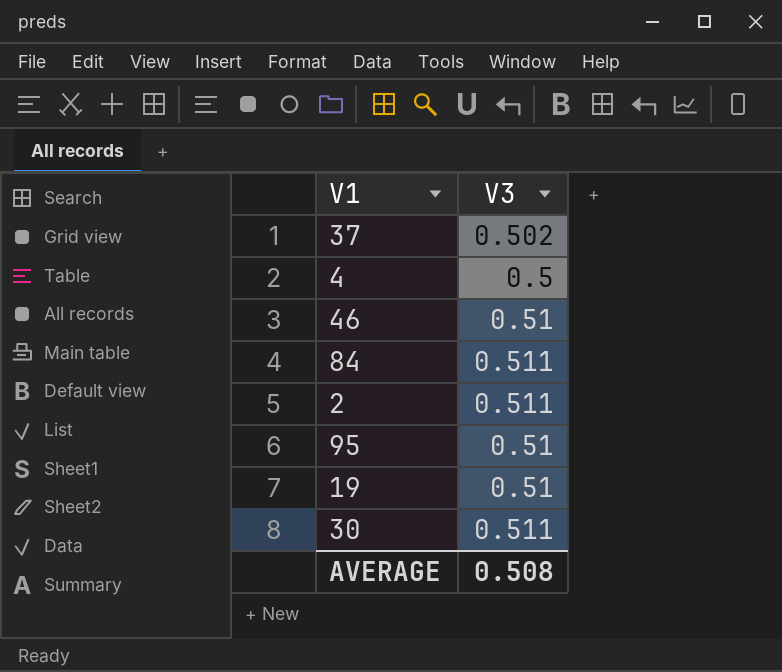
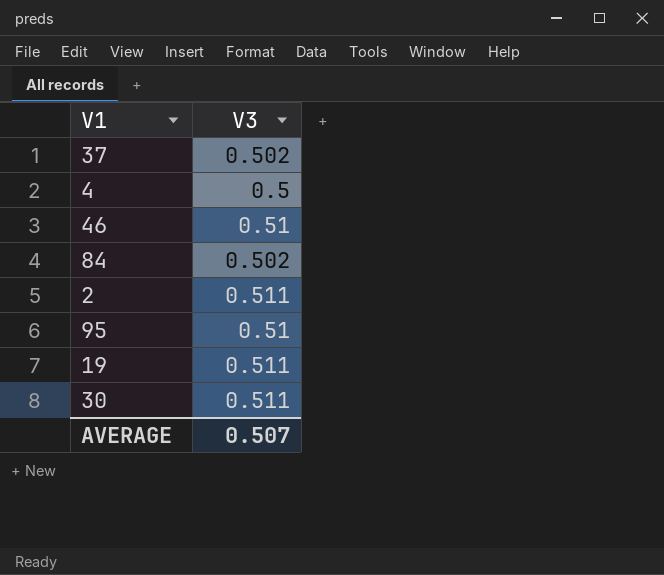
84 | V3: 0.511 -> 0.502
19 | V3: 0.51 -> 0.511
AVERAGE | V3: 0.508 -> 0.507

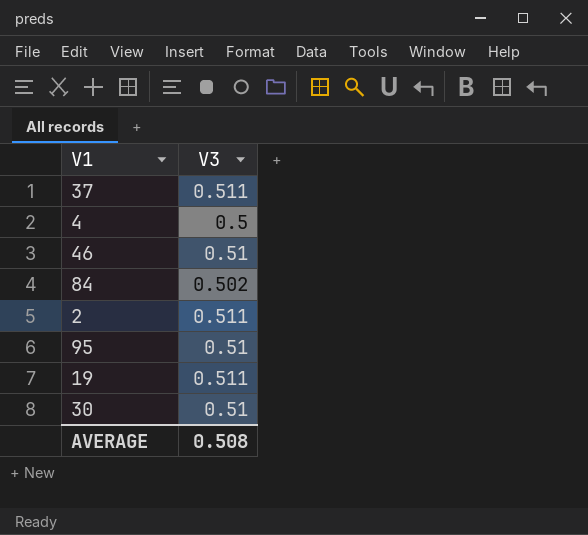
37 | V3: 0.502 -> 0.511
30 | V3: 0.511 -> 0.51
AVERAGE | V3: 0.507 -> 0.508

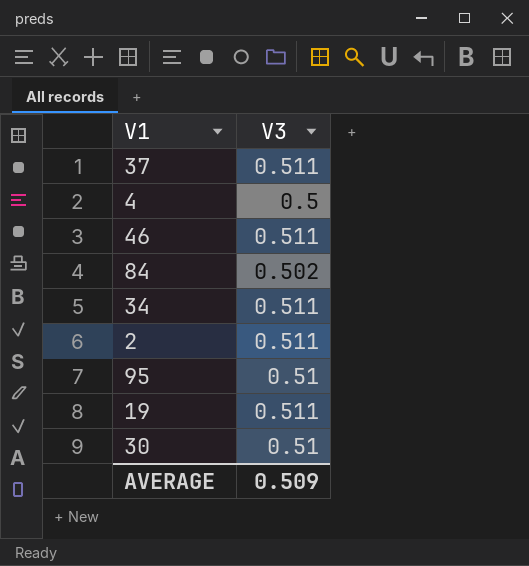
46 | V3: 0.51 -> 0.511
row 34: none -> 0.511
AVERAGE | V3: 0.508 -> 0.509

